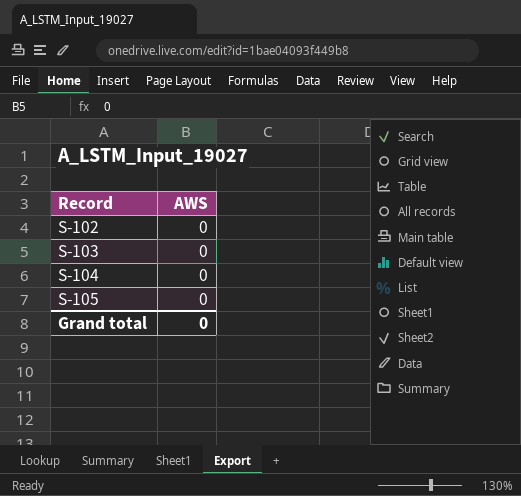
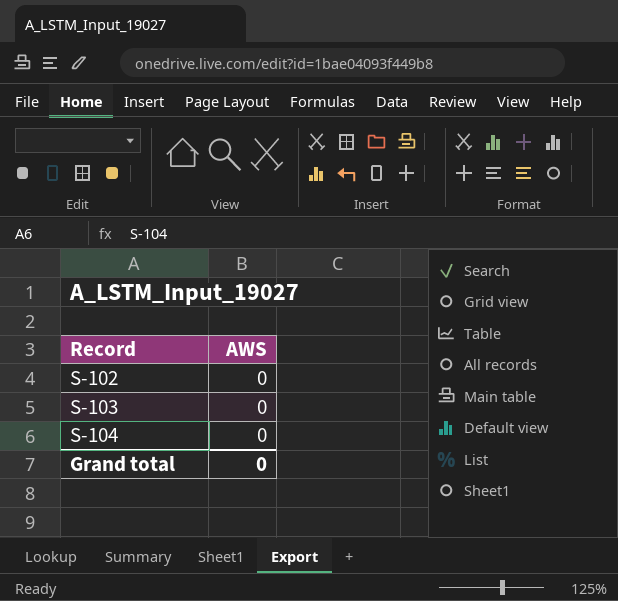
row S-105: 0 -> none

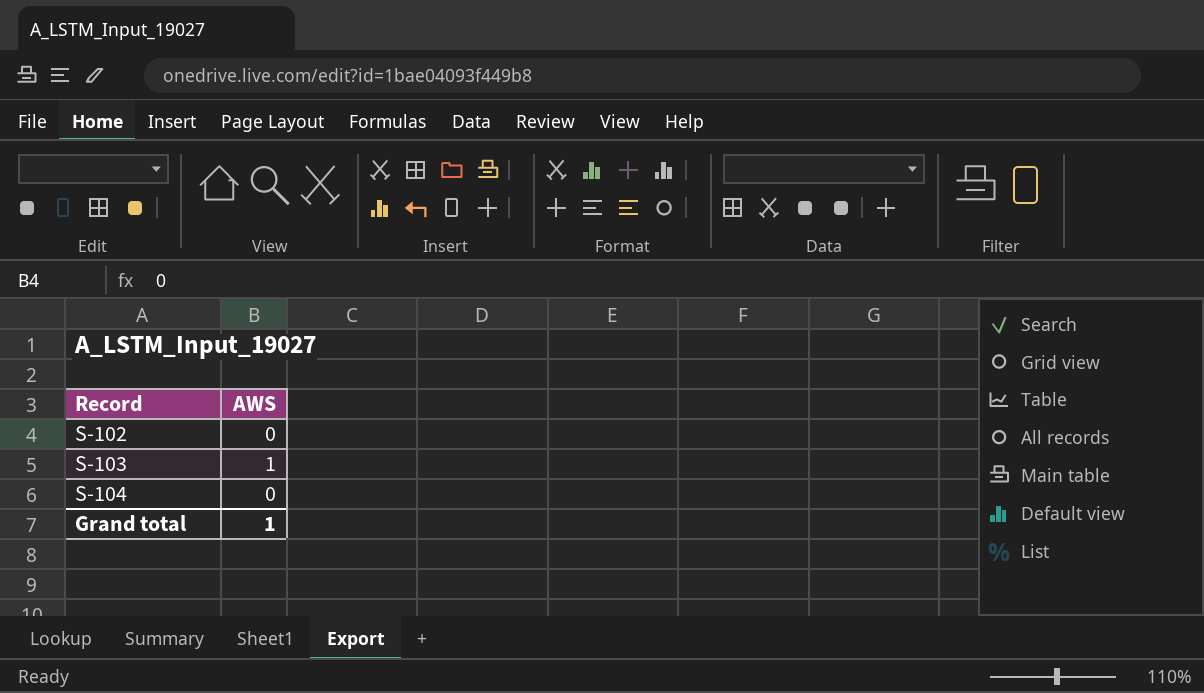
S-103 | AWS: 0 -> 1
Grand total | AWS: 0 -> 1

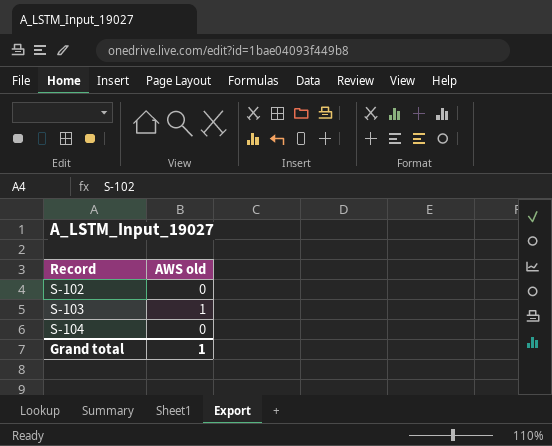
column name: AWS -> AWS old

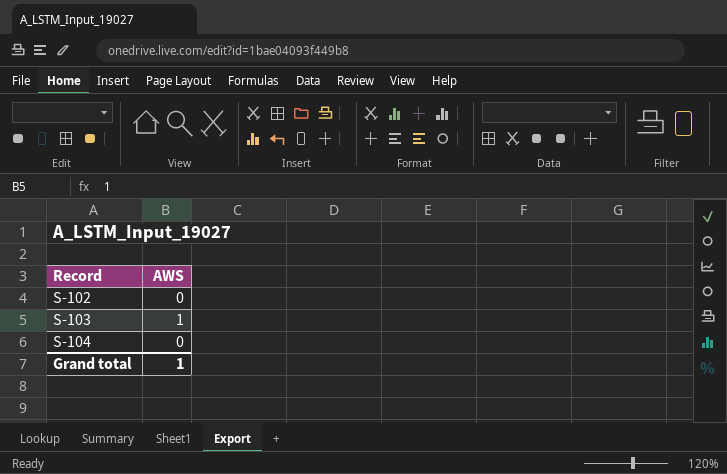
column name: AWS old -> AWS

